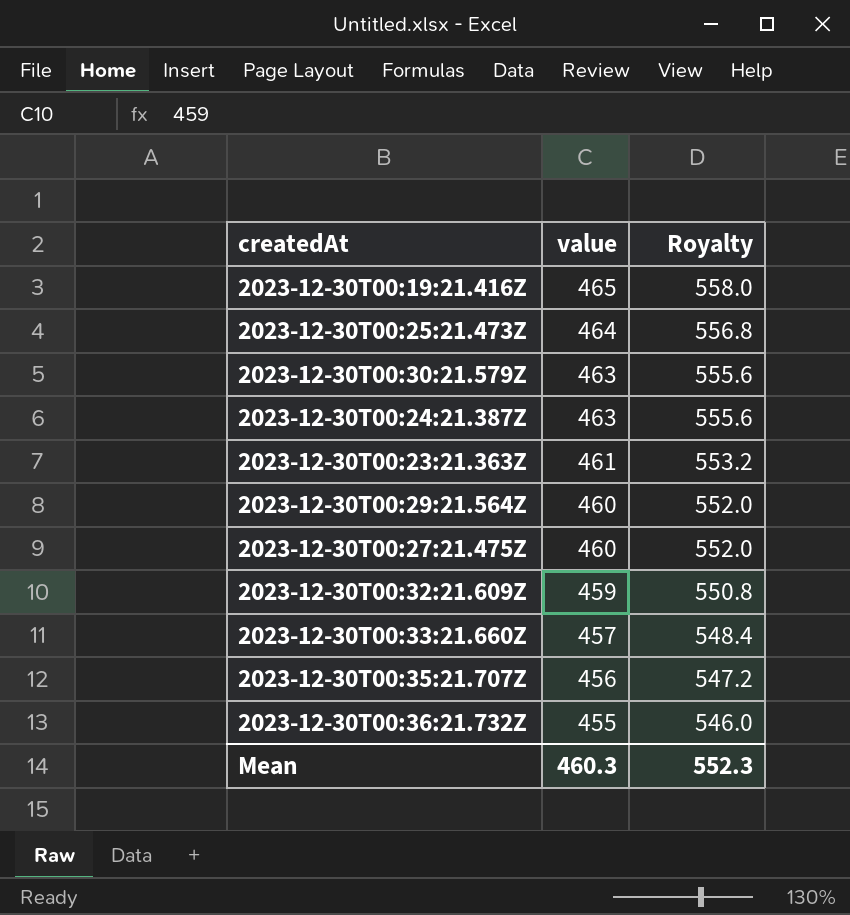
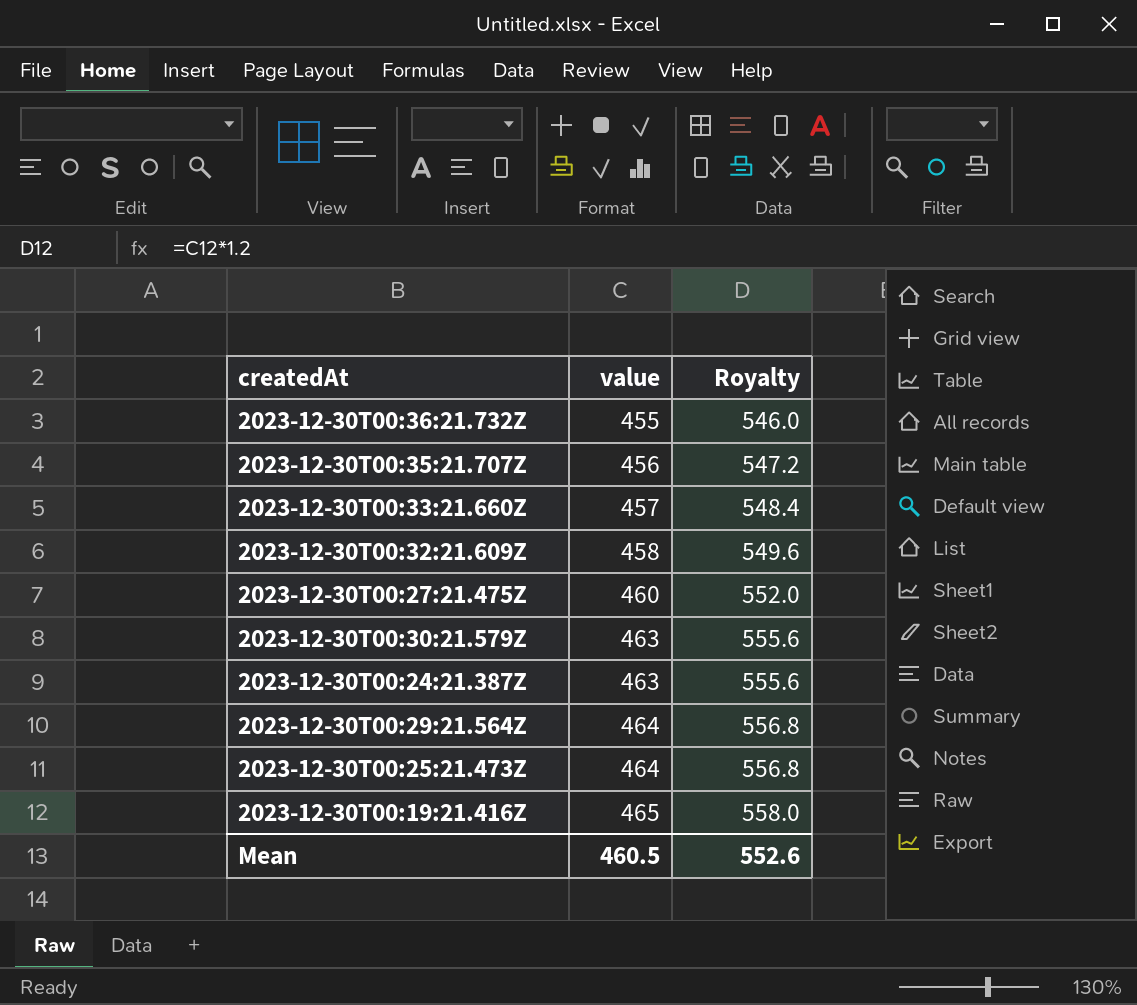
row order: value descending -> value ascending
row 2023-12-30T00:23:21.363Z: 461 | 553.2 -> none
2023-12-30T00:32:21.609Z | value: 459 -> 458
2023-12-30T00:32:21.609Z | Royalty: 550.8 -> 549.6
2023-12-30T00:29:21.564Z | value: 460 -> 464
2023-12-30T00:29:21.564Z | Royalty: 552.0 -> 556.8
Mean | value: 460.3 -> 460.5
Mean | Royalty: 552.3 -> 552.6

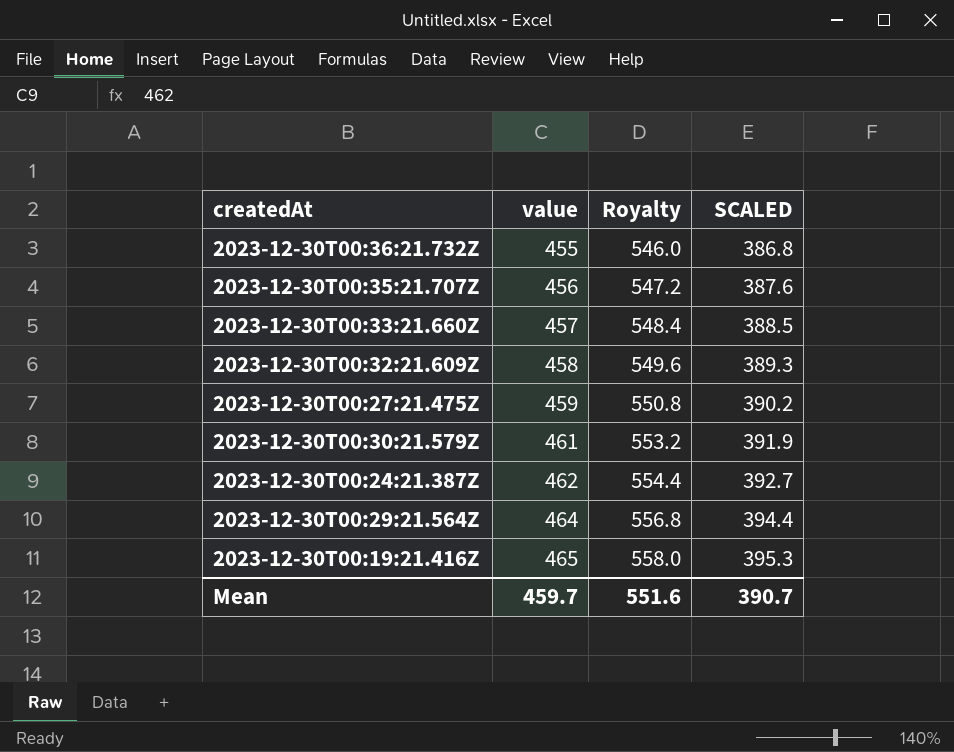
column SCALED | formula: none -> [value] * 0.85
row 2023-12-30T00:25:21.473Z: 464 | 556.8 -> none
2023-12-30T00:27:21.475Z | value: 460 -> 459
2023-12-30T00:27:21.475Z | Royalty: 552.0 -> 550.8
2023-12-30T00:30:21.579Z | value: 463 -> 461
2023-12-30T00:30:21.579Z | Royalty: 555.6 -> 553.2
2023-12-30T00:24:21.387Z | value: 463 -> 462
2023-12-30T00:24:21.387Z | Royalty: 555.6 -> 554.4
Mean | value: 460.5 -> 459.7
Mean | Royalty: 552.6 -> 551.6

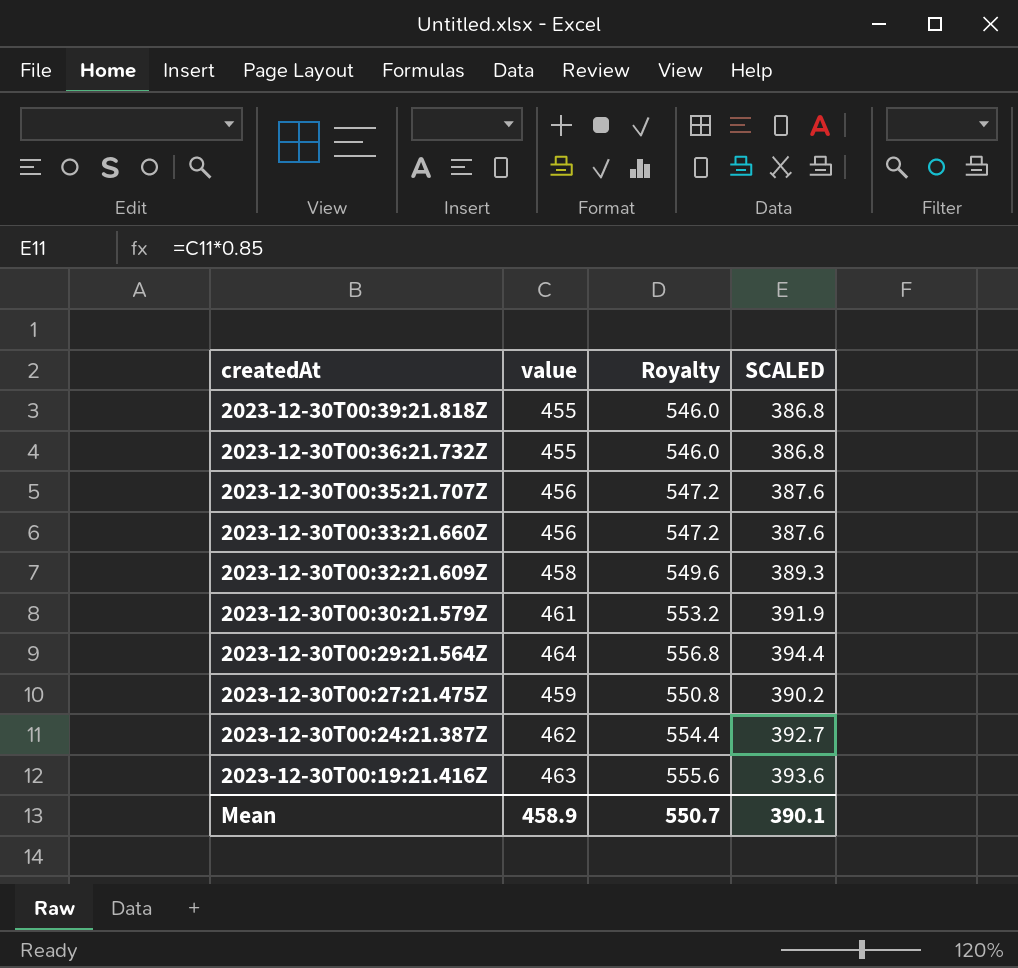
row order: value ascending -> createdAt descending
row 2023-12-30T00:39:21.818Z: none -> 455 | 546.0 | 386.8
2023-12-30T00:33:21.660Z | value: 457 -> 456
2023-12-30T00:33:21.660Z | Royalty: 548.4 -> 547.2
2023-12-30T00:33:21.660Z | SCALED: 388.5 -> 387.6
2023-12-30T00:19:21.416Z | value: 465 -> 463
2023-12-30T00:19:21.416Z | Royalty: 558.0 -> 555.6
2023-12-30T00:19:21.416Z | SCALED: 395.3 -> 393.6
Mean | value: 459.7 -> 458.9
Mean | Royalty: 551.6 -> 550.7
Mean | SCALED: 390.7 -> 390.1

